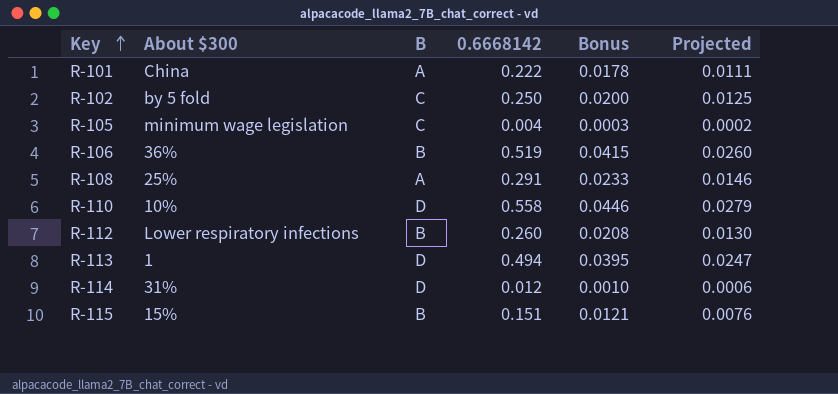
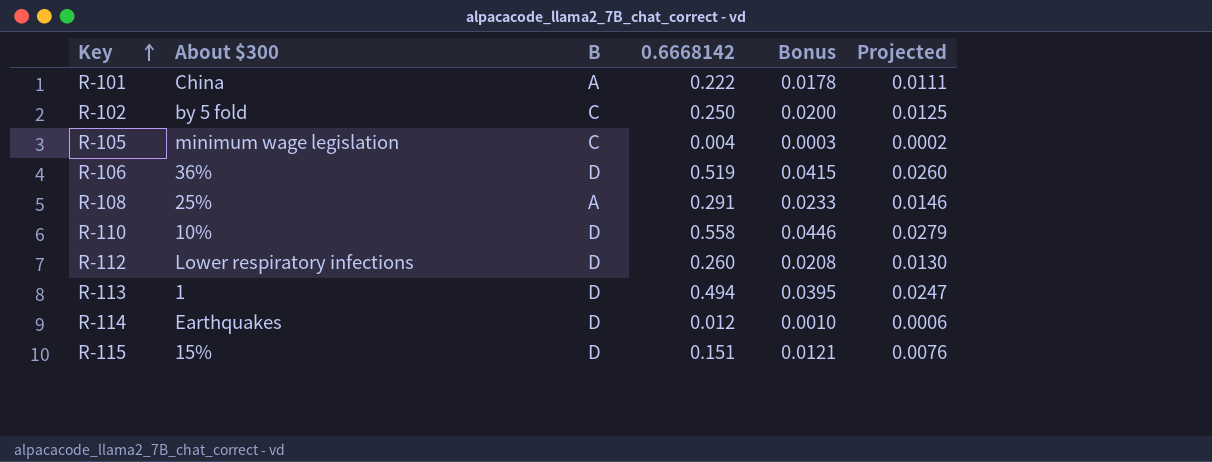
R-106 | B: B -> D
R-112 | B: B -> D
R-114 | About $300: 31% -> Earthquakes
R-115 | B: B -> D

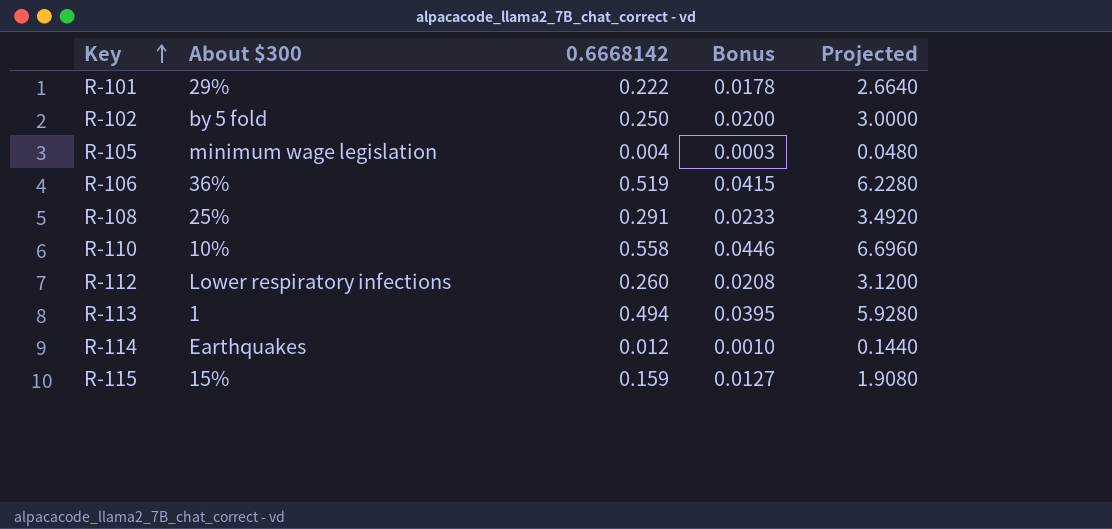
column B | position: 3 -> none
column Projected | formula: [0.6668142] * 0.05 -> [0.6668142] * 12
R-101 | About $300: China -> 29%
R-115 | 0.6668142: 0.151 -> 0.159
R-115 | Bonus: 0.0121 -> 0.0127

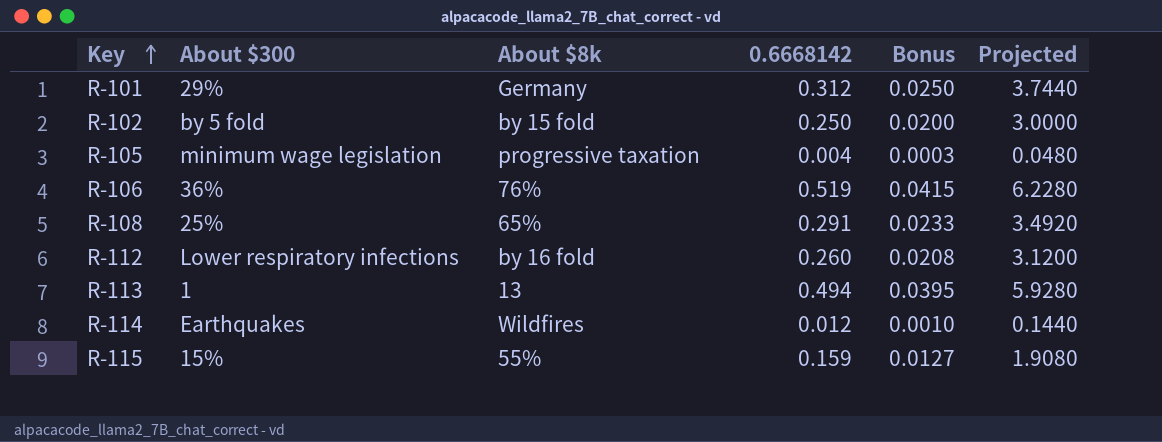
column About $8k | position: none -> 3
row R-110: 10% | 0.558 | 0.0446 | 6.6960 -> none
R-101 | 0.6668142: 0.222 -> 0.312
R-101 | Bonus: 0.0178 -> 0.0250
R-101 | Projected: 2.6640 -> 3.7440

